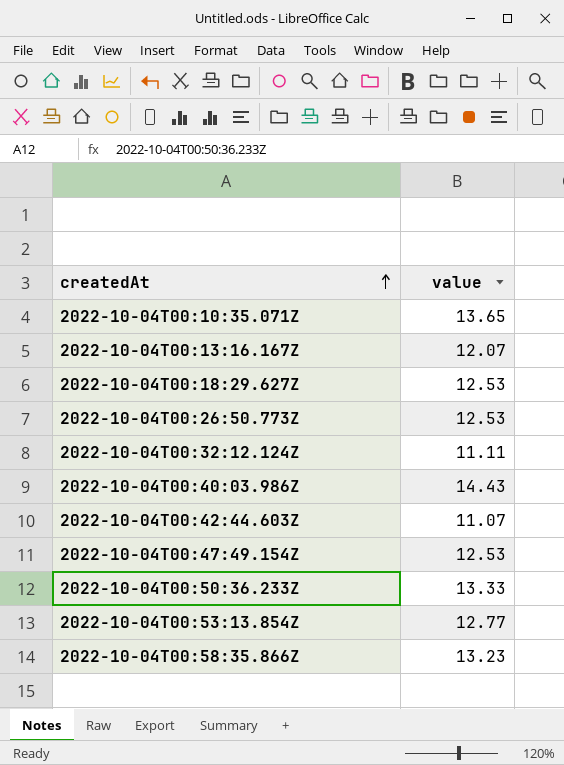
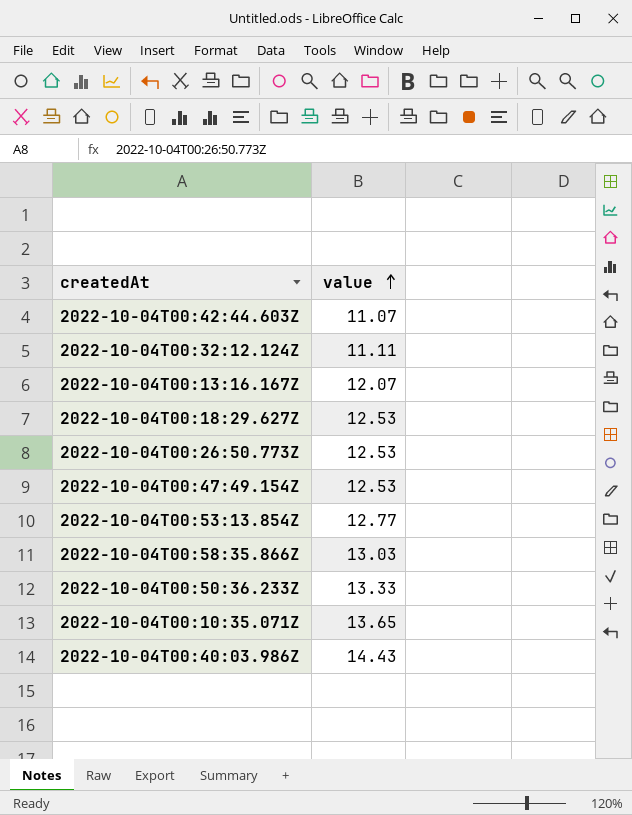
row order: createdAt ascending -> value ascending
2022-10-04T00:58:35.866Z | value: 13.23 -> 13.03

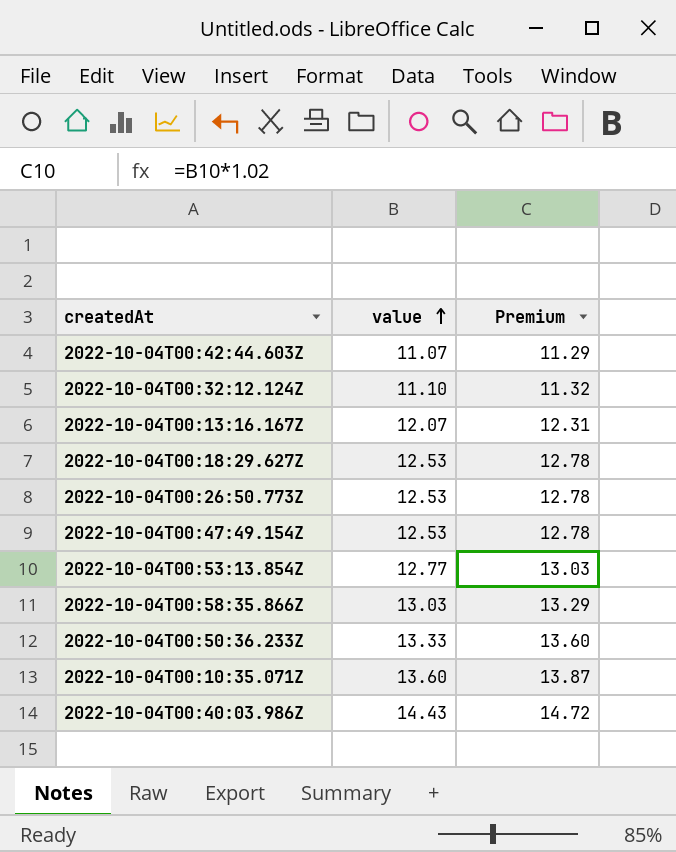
column Premium | formula: none -> [value] * 1.02
2022-10-04T00:32:12.124Z | value: 11.11 -> 11.10
2022-10-04T00:10:35.071Z | value: 13.65 -> 13.60

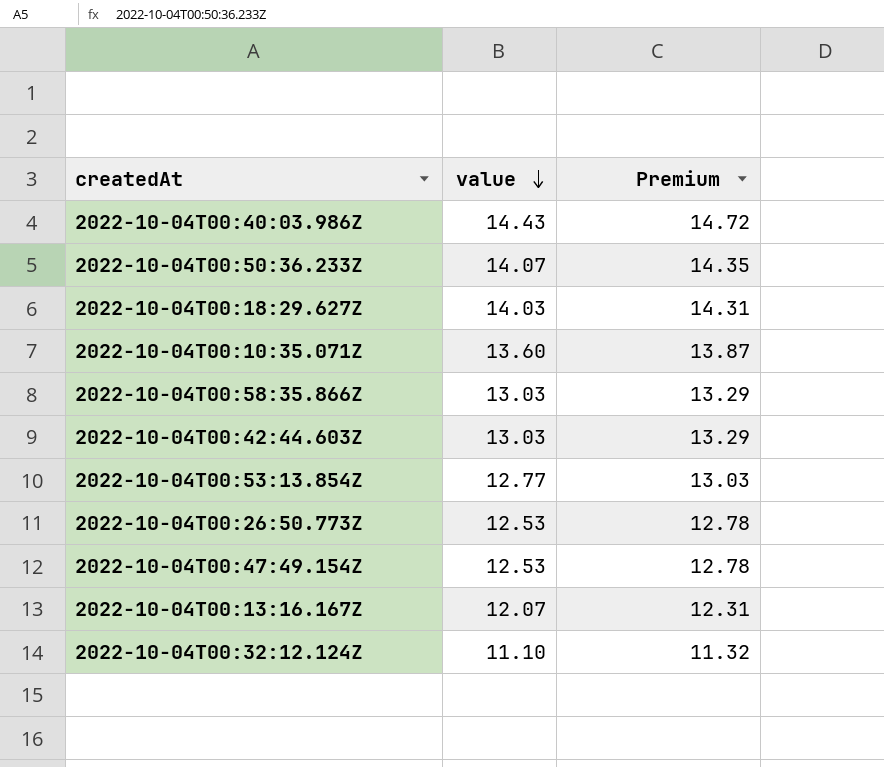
row order: value ascending -> value descending
2022-10-04T00:50:36.233Z | value: 13.33 -> 14.07
2022-10-04T00:50:36.233Z | Premium: 13.60 -> 14.35
2022-10-04T00:18:29.627Z | value: 12.53 -> 14.03
2022-10-04T00:18:29.627Z | Premium: 12.78 -> 14.31
2022-10-04T00:42:44.603Z | value: 11.07 -> 13.03
2022-10-04T00:42:44.603Z | Premium: 11.29 -> 13.29

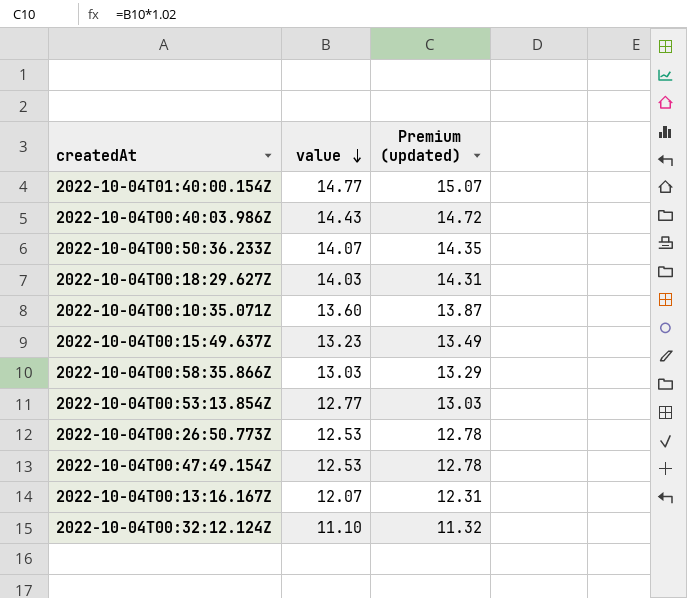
column name: Premium -> Premium (updated)
row 2022-10-04T00:42:44.603Z: 13.03 | 13.29 -> none
row 2022-10-04T01:40:00.154Z: none -> 14.77 | 15.07
row 2022-10-04T00:15:49.637Z: none -> 13.23 | 13.49

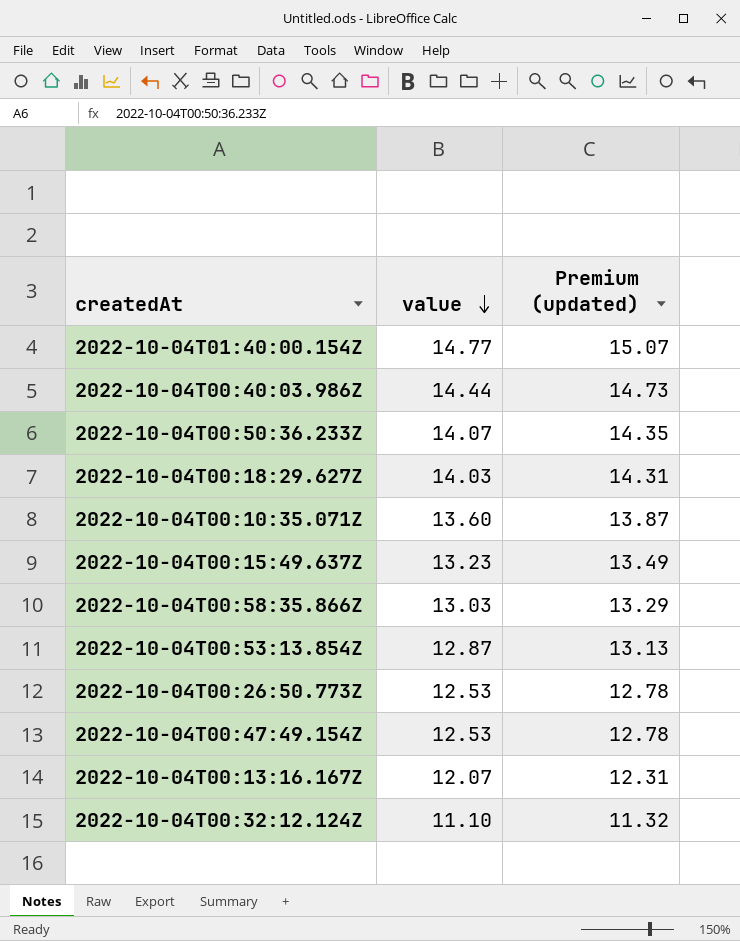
2022-10-04T00:40:03.986Z | value: 14.43 -> 14.44
2022-10-04T00:40:03.986Z | Premium (updated): 14.72 -> 14.73
2022-10-04T00:53:13.854Z | value: 12.77 -> 12.87
2022-10-04T00:53:13.854Z | Premium (updated): 13.03 -> 13.13

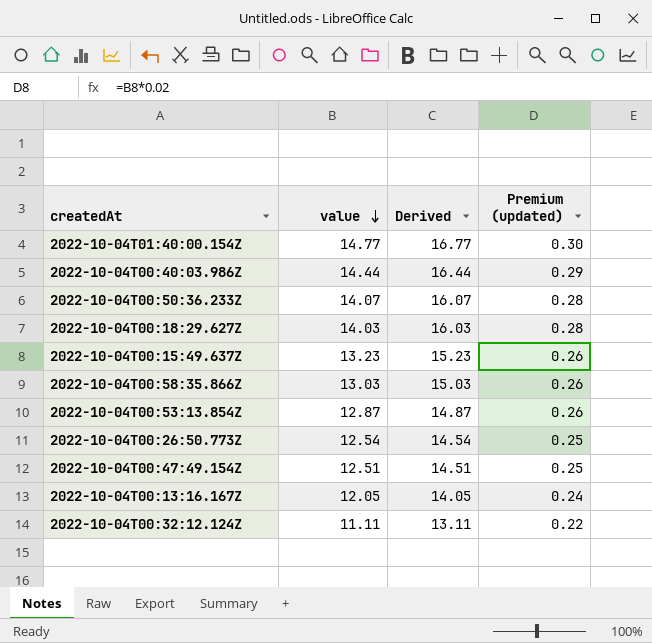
column Derived | formula: none -> [value] + 2
column Premium (updated) | formula: [value] * 1.02 -> [value] * 0.02
row 2022-10-04T00:10:35.071Z: 13.60 | 13.87 -> none
2022-10-04T00:26:50.773Z | value: 12.53 -> 12.54
2022-10-04T00:47:49.154Z | value: 12.53 -> 12.51
2022-10-04T00:13:16.167Z | value: 12.07 -> 12.05
2022-10-04T00:32:12.124Z | value: 11.10 -> 11.11

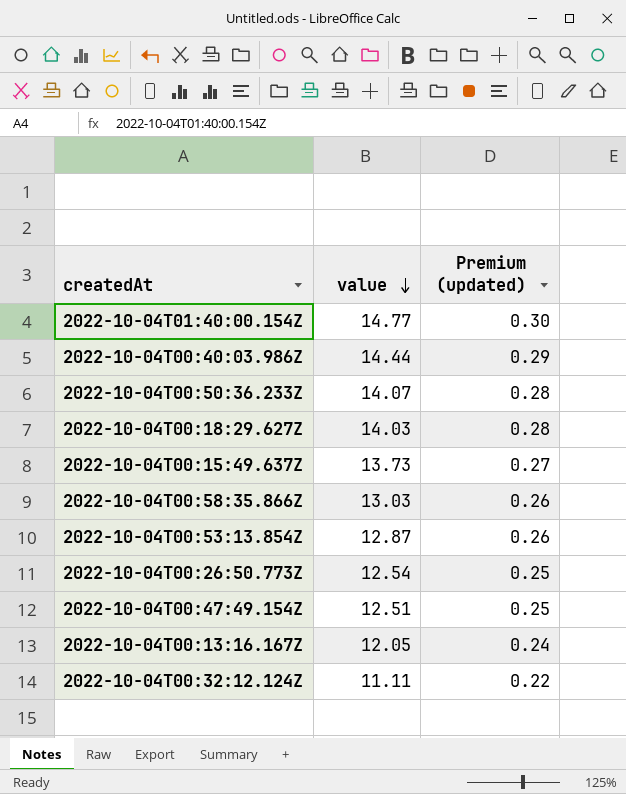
column Derived | formula: [value] + 2 -> none
2022-10-04T00:15:49.637Z | value: 13.23 -> 13.73
2022-10-04T00:15:49.637Z | Premium (updated): 0.26 -> 0.27

